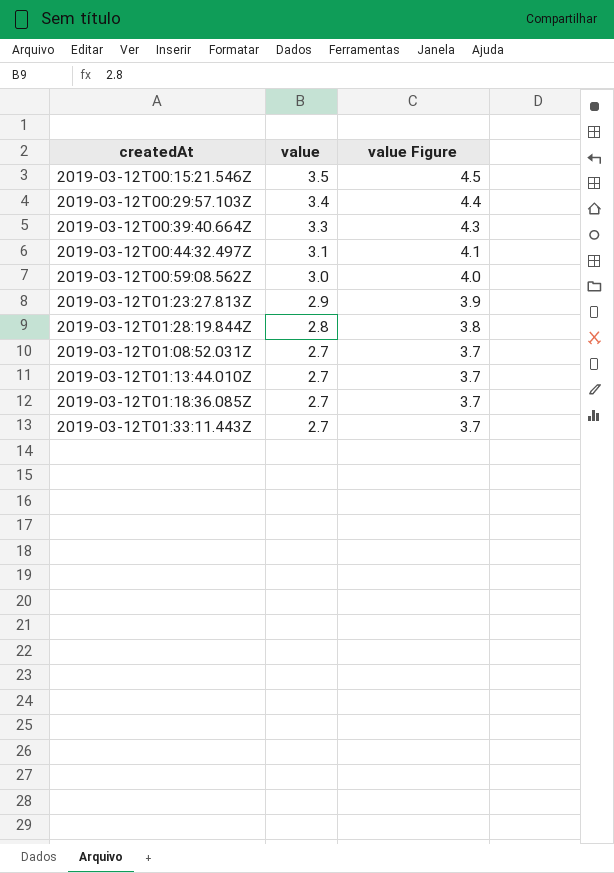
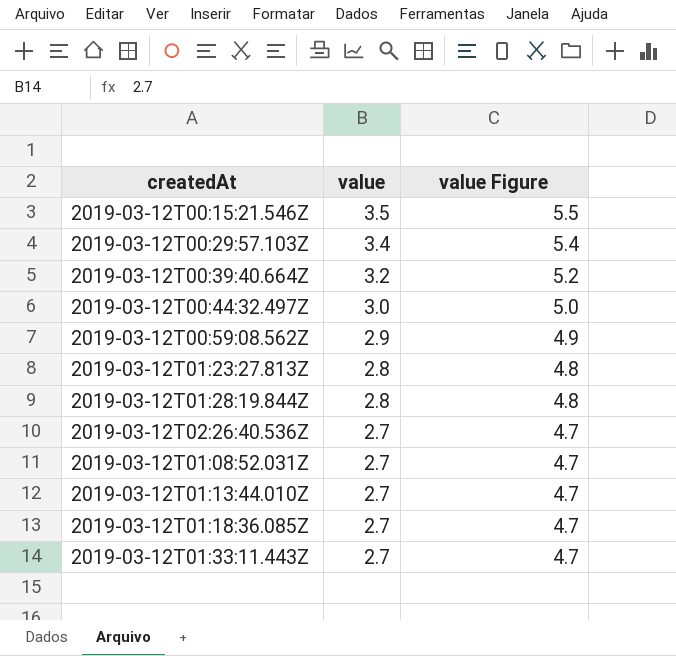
column value Figure | formula: [value] + 1 -> [value] + 2
2019-03-12T00:39:40.664Z | value: 3.3 -> 3.2
2019-03-12T00:44:32.497Z | value: 3.1 -> 3.0
2019-03-12T00:59:08.562Z | value: 3.0 -> 2.9
2019-03-12T01:23:27.813Z | value: 2.9 -> 2.8
row 2019-03-12T02:26:40.536Z: none -> 2.7 | 4.7

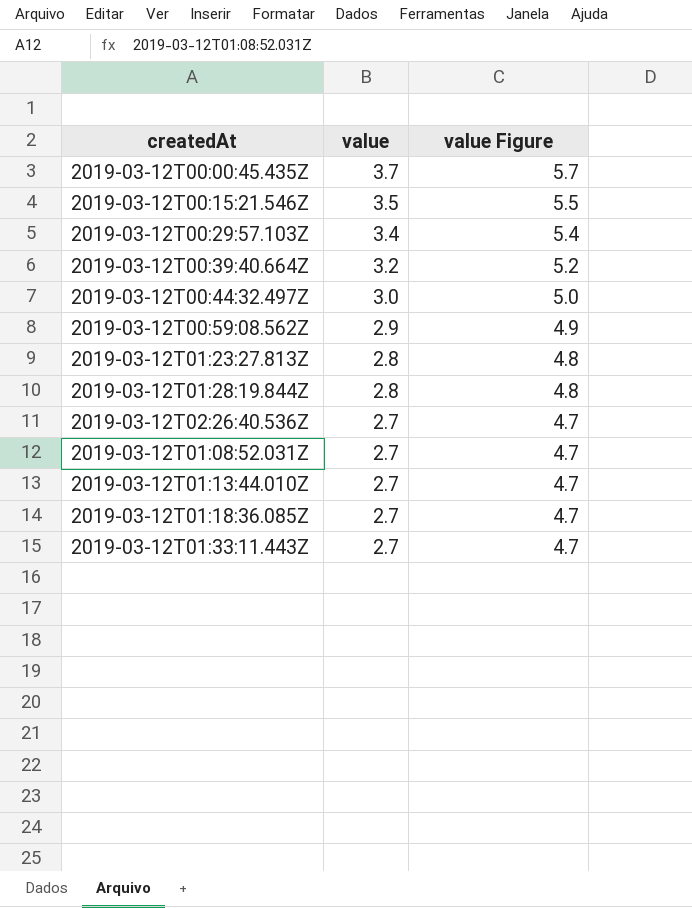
row 2019-03-12T00:00:45.435Z: none -> 3.7 | 5.7

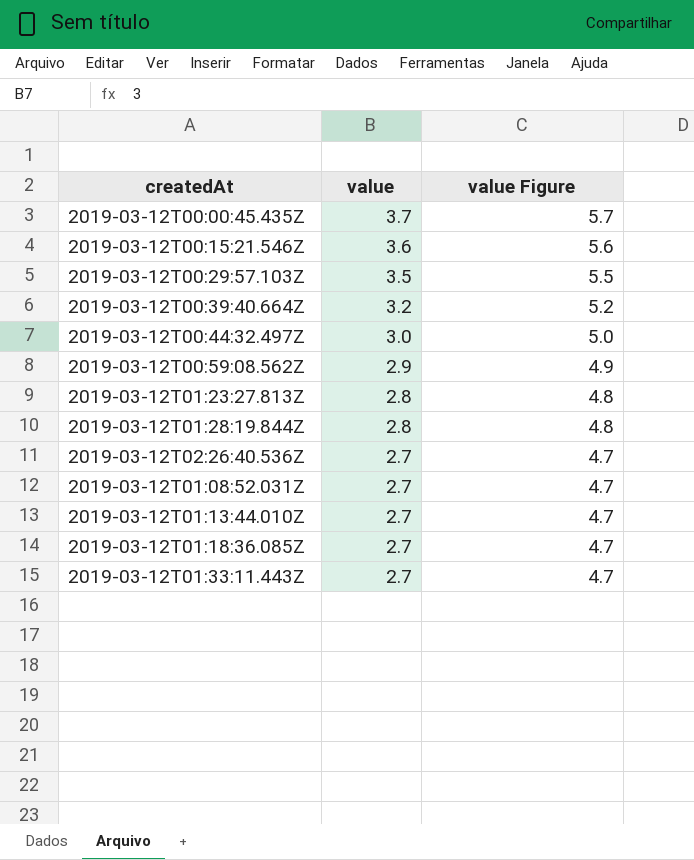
2019-03-12T00:15:21.546Z | value: 3.5 -> 3.6
2019-03-12T00:15:21.546Z | value Figure: 5.5 -> 5.6
2019-03-12T00:29:57.103Z | value: 3.4 -> 3.5
2019-03-12T00:29:57.103Z | value Figure: 5.4 -> 5.5

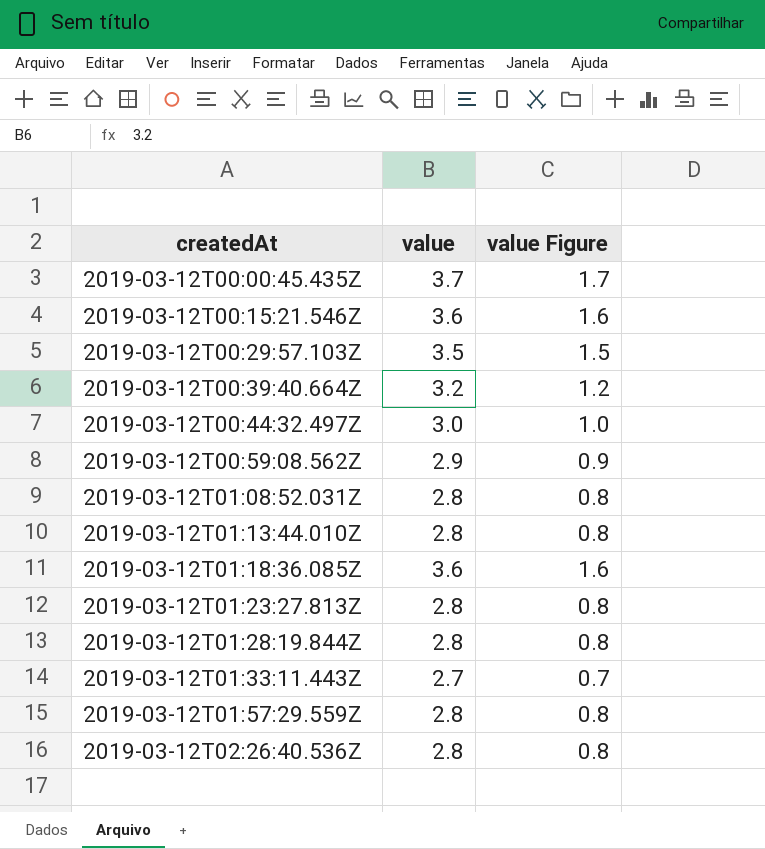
row order: value descending -> createdAt ascending
column value Figure | formula: [value] + 2 -> [value] - 2
2019-03-12T01:08:52.031Z | value: 2.7 -> 2.8
2019-03-12T01:13:44.010Z | value: 2.7 -> 2.8
2019-03-12T01:18:36.085Z | value: 2.7 -> 3.6
row 2019-03-12T01:57:29.559Z: none -> 2.8 | 0.8
2019-03-12T02:26:40.536Z | value: 2.7 -> 2.8

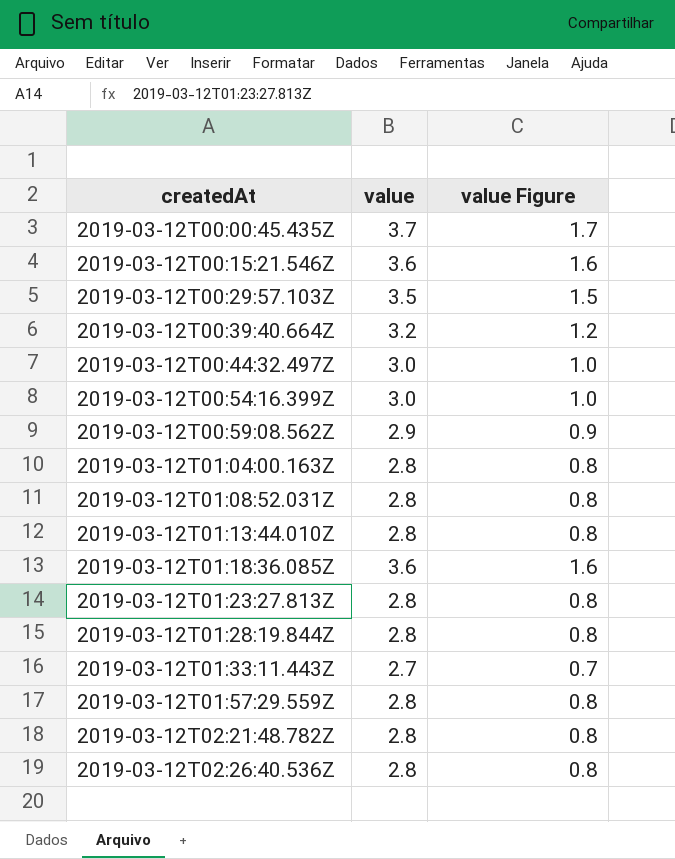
row 2019-03-12T00:54:16.399Z: none -> 3.0 | 1.0
row 2019-03-12T01:04:00.163Z: none -> 2.8 | 0.8
row 2019-03-12T02:21:48.782Z: none -> 2.8 | 0.8

